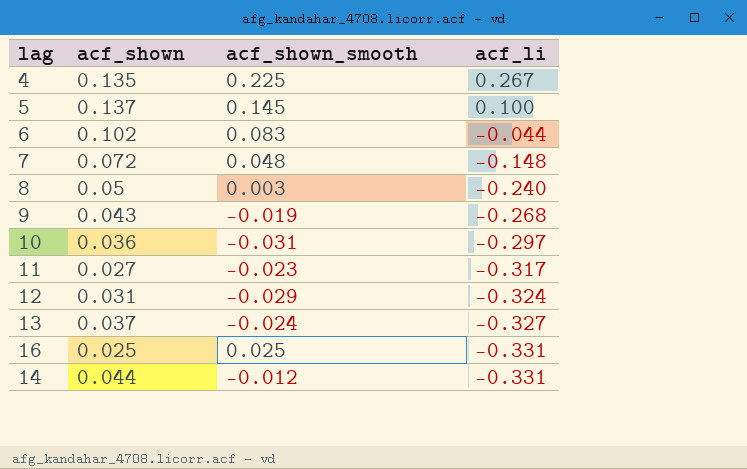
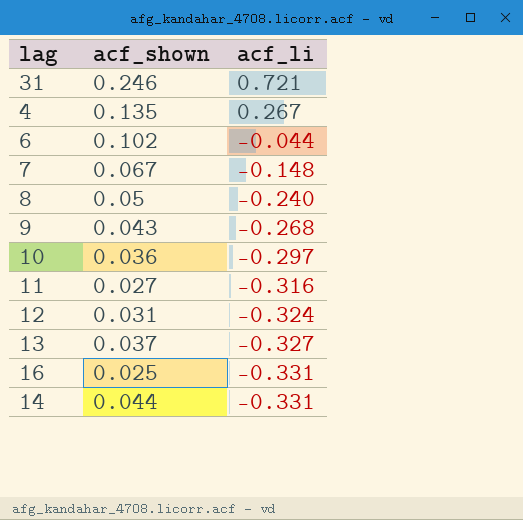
column acf_shown_smooth | position: 3 -> none
row 5: 0.137 | 0.145 | 0.100 -> none
row 31: none -> 0.246 | 0.721
7 | acf_shown: 0.072 -> 0.067
11 | acf_li: -0.317 -> -0.316

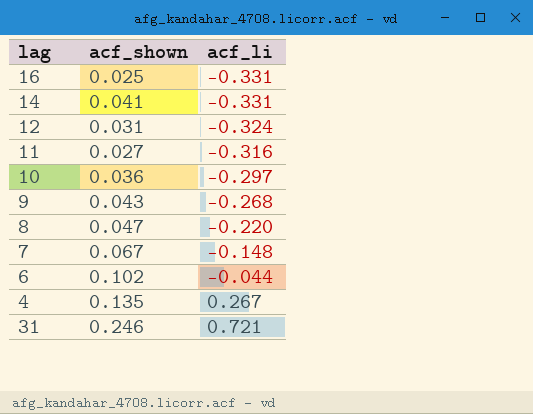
row order: acf_li descending -> acf_li ascending
row 13: 0.037 | -0.327 -> none
14 | acf_shown: 0.044 -> 0.041
8 | acf_shown: 0.05 -> 0.047
8 | acf_li: -0.240 -> -0.220

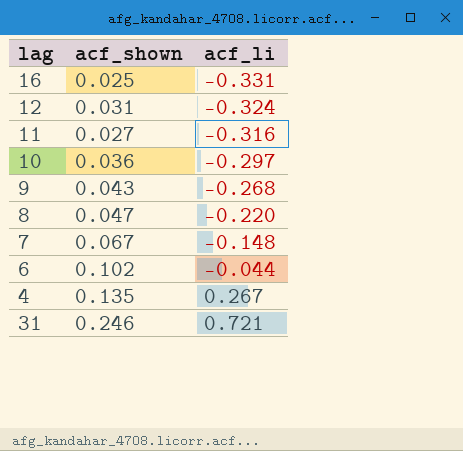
row 14: 0.041 | -0.331 -> none

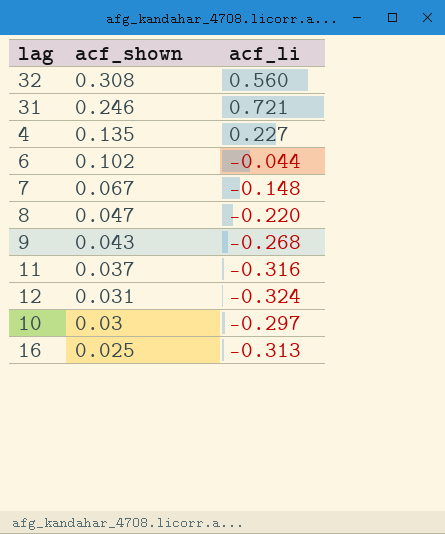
row order: acf_li ascending -> acf_shown descending
row 32: none -> 0.308 | 0.560
4 | acf_li: 0.267 -> 0.227
11 | acf_shown: 0.027 -> 0.037
10 | acf_shown: 0.036 -> 0.03
16 | acf_li: -0.331 -> -0.313

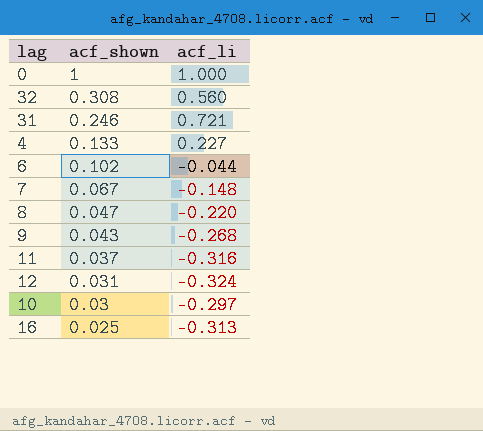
row 0: none -> 1 | 1.000
4 | acf_shown: 0.135 -> 0.133

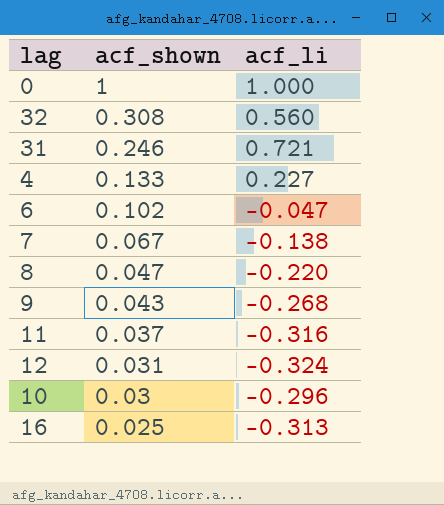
6 | acf_li: -0.044 -> -0.047
7 | acf_li: -0.148 -> -0.138
10 | acf_li: -0.297 -> -0.296

